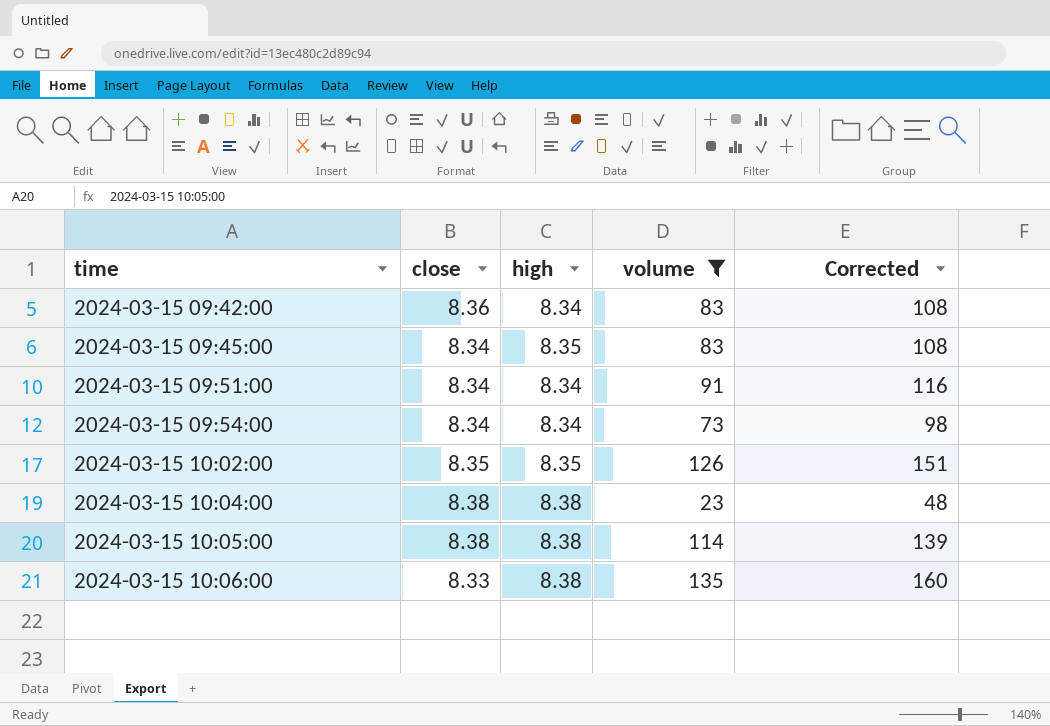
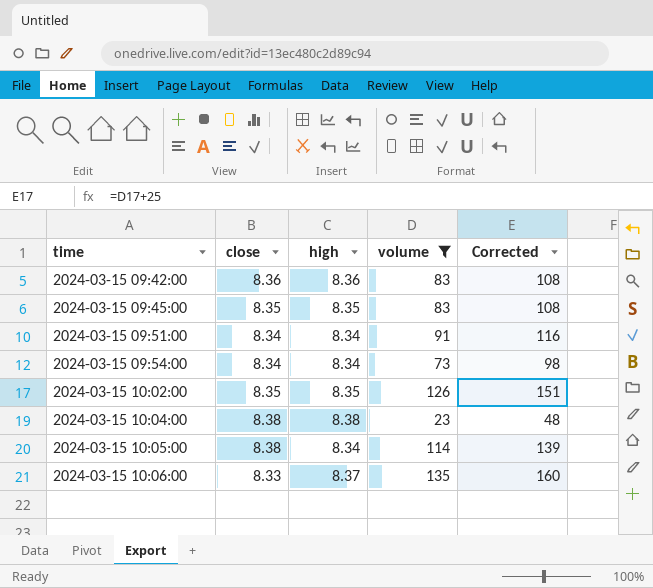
2024-03-15 09:42:00 | high: 8.34 -> 8.36
2024-03-15 09:45:00 | close: 8.34 -> 8.35
2024-03-15 10:05:00 | high: 8.38 -> 8.34
2024-03-15 10:06:00 | high: 8.38 -> 8.37

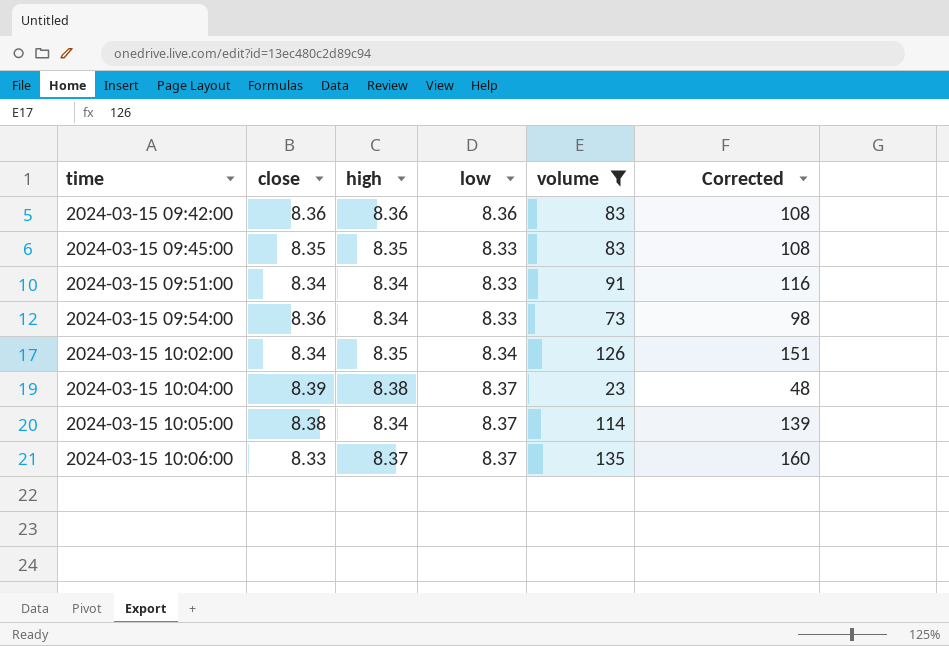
column low | position: none -> 4
2024-03-15 09:54:00 | close: 8.34 -> 8.36
2024-03-15 10:02:00 | close: 8.35 -> 8.34
2024-03-15 10:04:00 | close: 8.38 -> 8.39

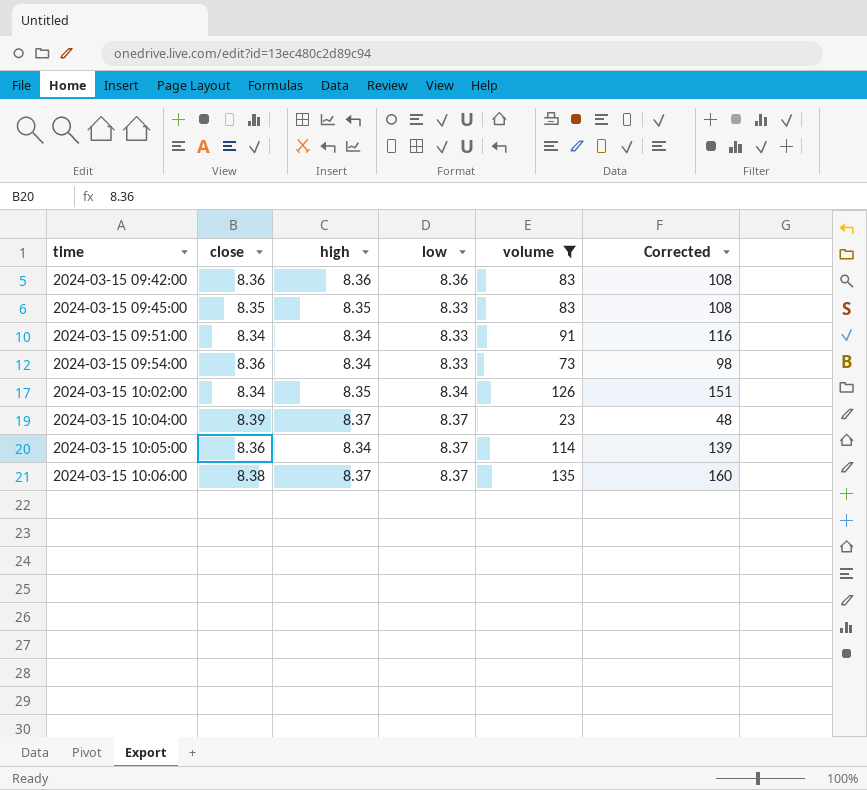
2024-03-15 10:04:00 | high: 8.38 -> 8.37
2024-03-15 10:05:00 | close: 8.38 -> 8.36
2024-03-15 10:06:00 | close: 8.33 -> 8.38

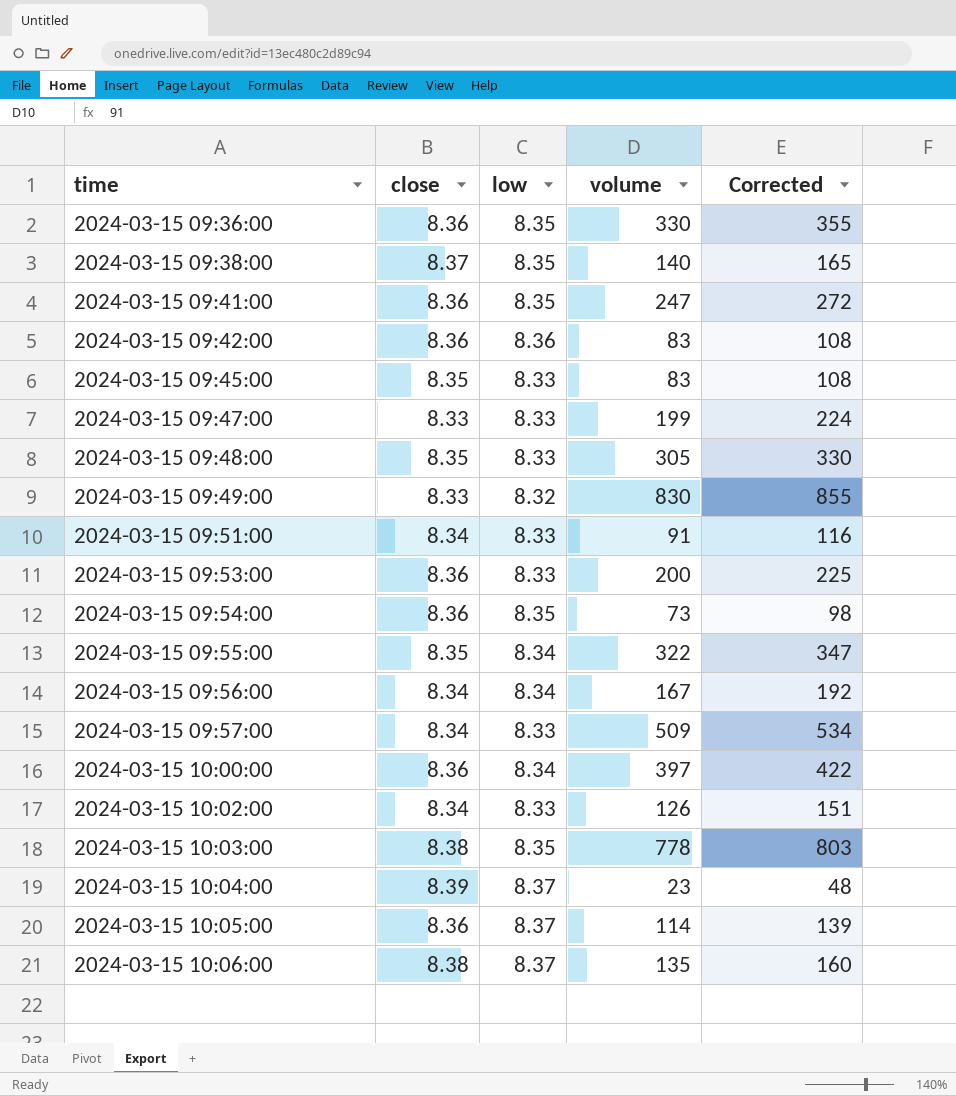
filter: volume <= 135 -> none
column high | position: 3 -> none
2024-03-15 09:54:00 | low: 8.33 -> 8.35
2024-03-15 10:02:00 | low: 8.34 -> 8.33

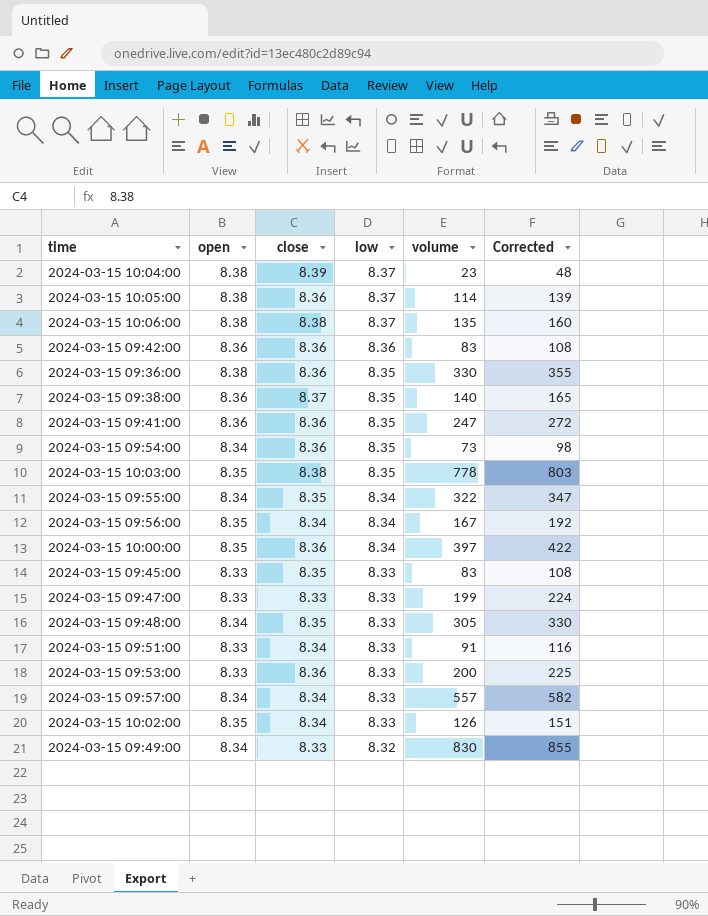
row order: time ascending -> low descending
column open | position: none -> 2
2024-03-15 09:57:00 | volume: 509 -> 557
2024-03-15 09:57:00 | Corrected: 534 -> 582

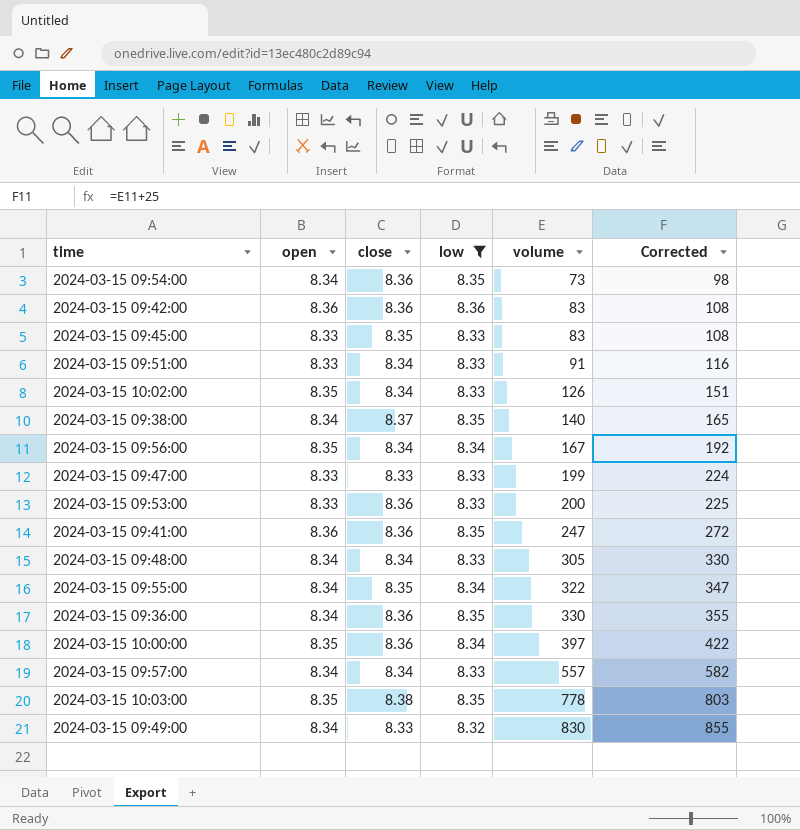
filter: none -> low != 8.37
row order: low descending -> volume ascending
2024-03-15 09:38:00 | open: 8.36 -> 8.34
2024-03-15 09:48:00 | close: 8.35 -> 8.34
2024-03-15 09:36:00 | open: 8.38 -> 8.34

